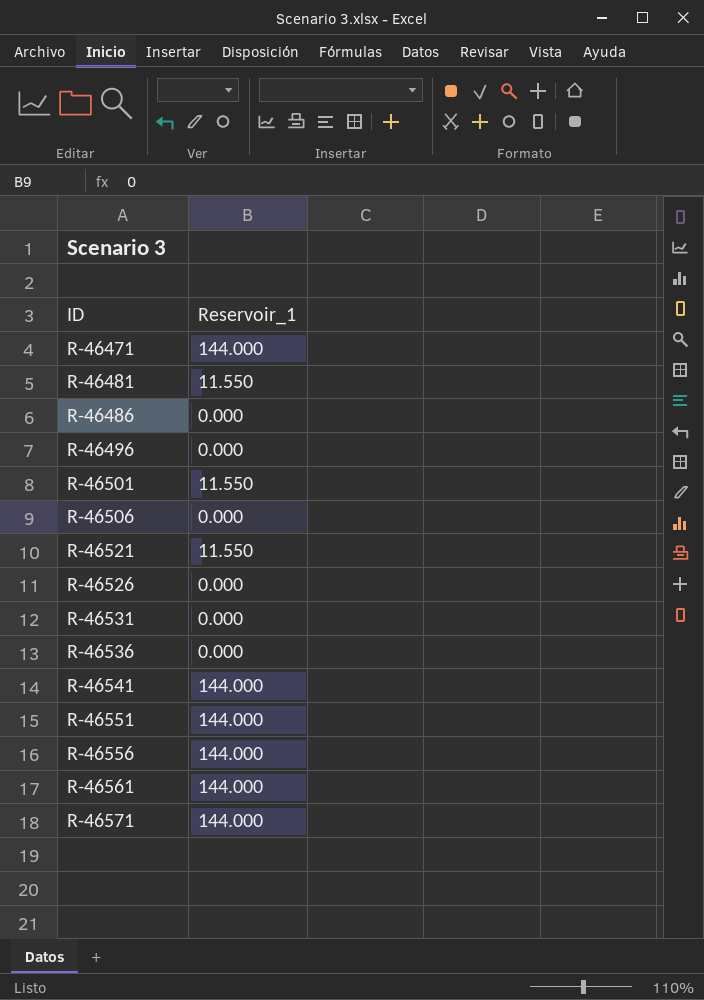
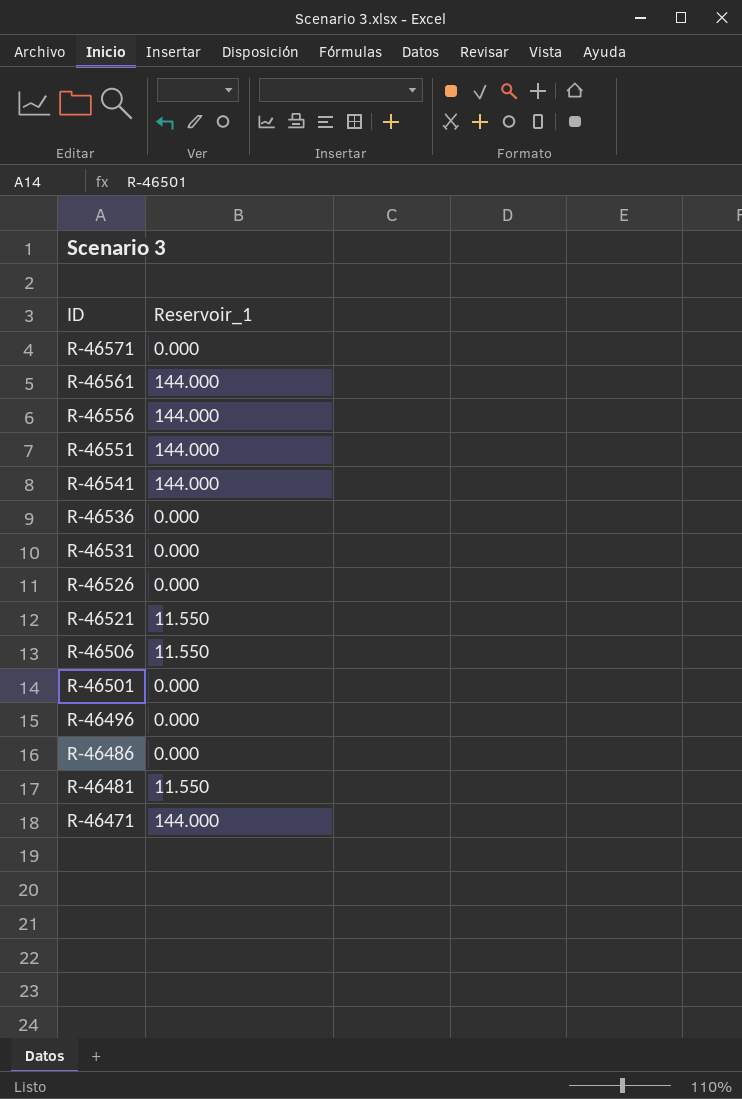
row order: ID ascending -> ID descending
R-46571 | Reservoir_1: 144.000 -> 0.000
R-46506 | Reservoir_1: 0.000 -> 11.550
R-46501 | Reservoir_1: 11.550 -> 0.000

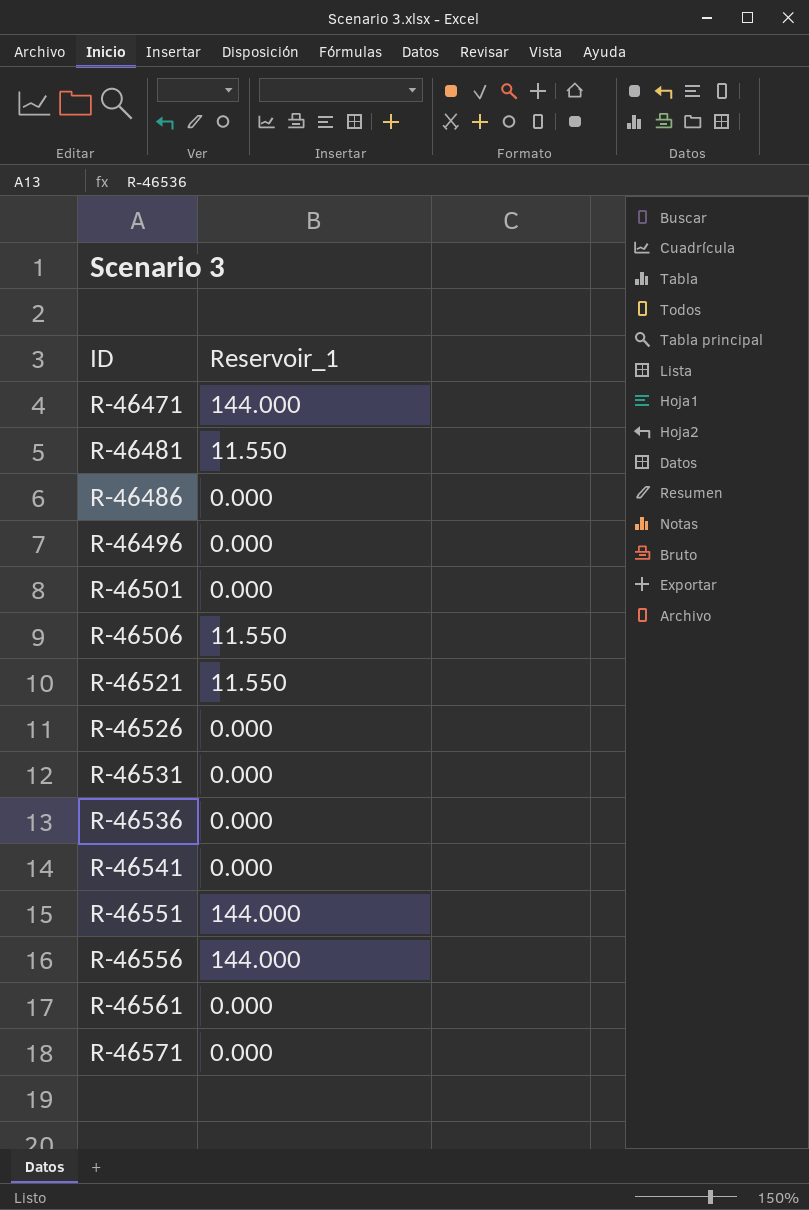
row order: ID descending -> ID ascending
R-46541 | Reservoir_1: 144.000 -> 0.000
R-46561 | Reservoir_1: 144.000 -> 0.000

